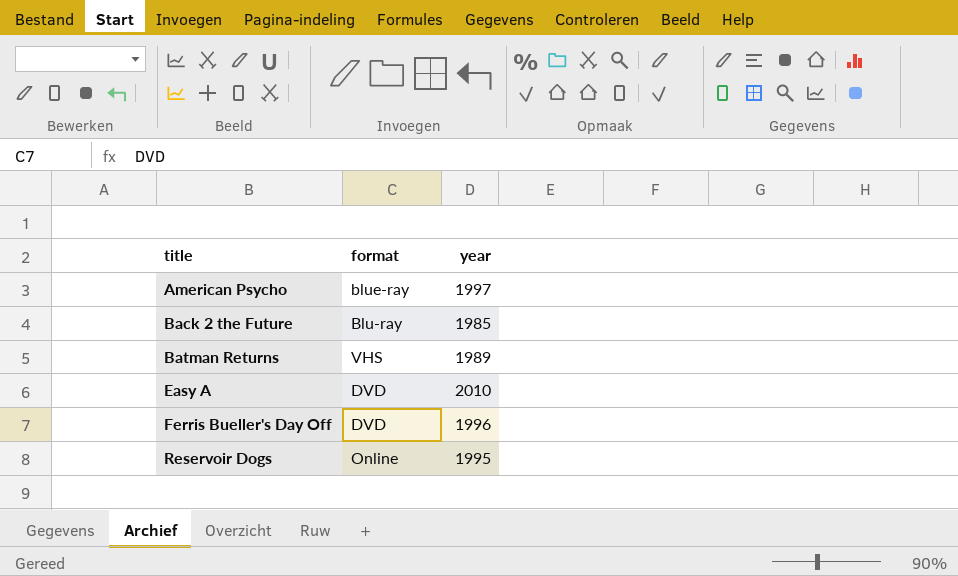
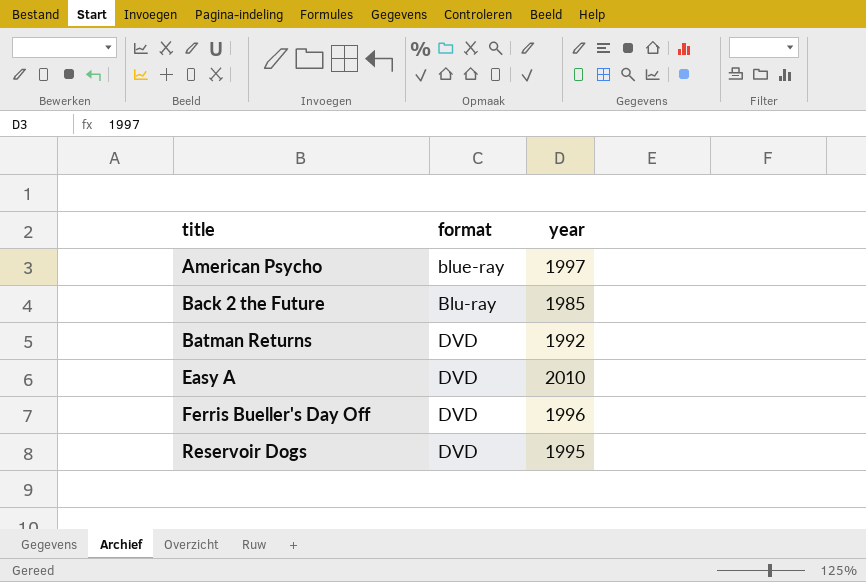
Batman Returns | format: VHS -> DVD
Batman Returns | year: 1989 -> 1992
Reservoir Dogs | format: Online -> DVD

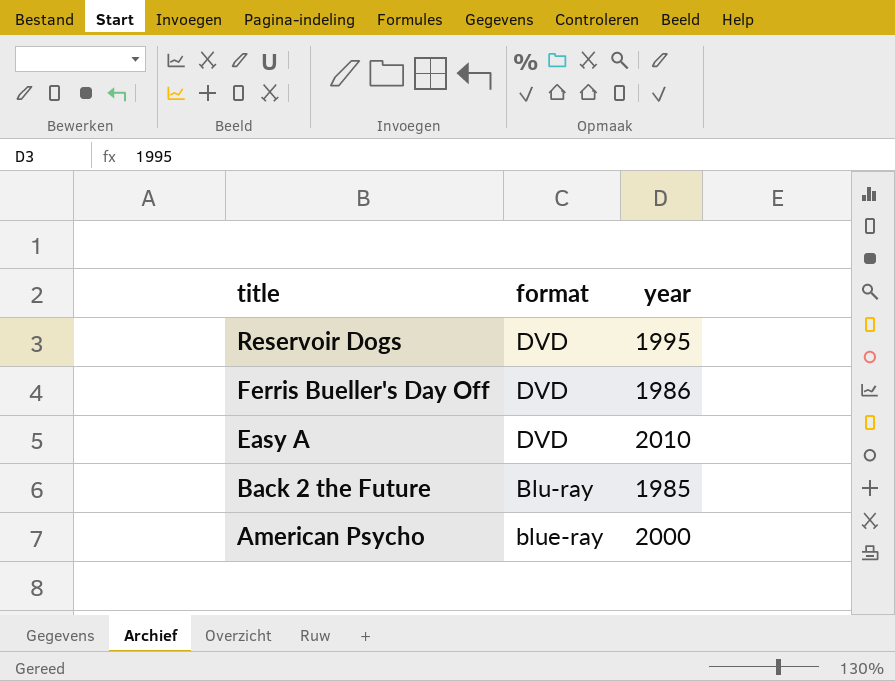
row order: title ascending -> title descending
row Batman Returns: DVD | 1992 -> none
Ferris Bueller's Day Off | year: 1996 -> 1986
American Psycho | year: 1997 -> 2000

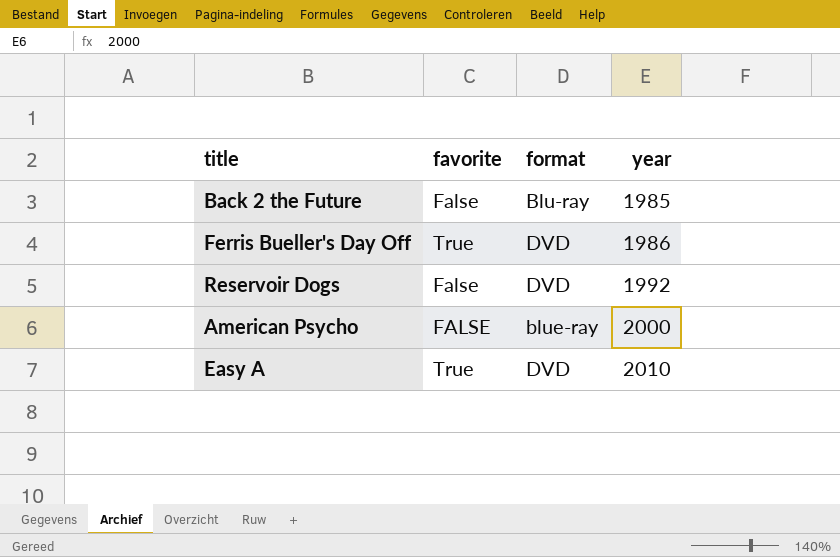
row order: title descending -> year ascending
column favorite | position: none -> 2
Reservoir Dogs | year: 1995 -> 1992

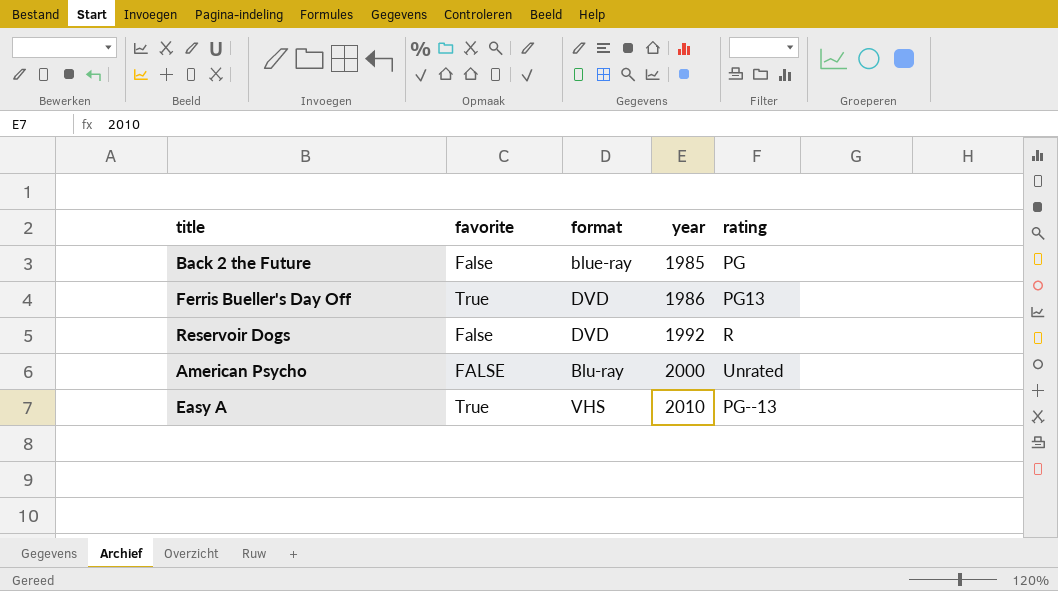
column rating | position: none -> 5
Back 2 the Future | format: Blu-ray -> blue-ray
American Psycho | format: blue-ray -> Blu-ray
Easy A | format: DVD -> VHS

